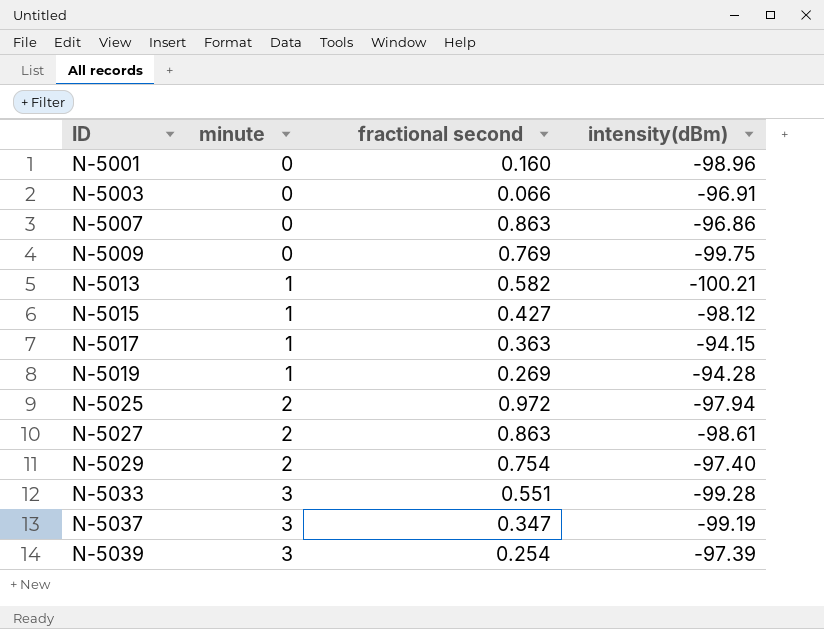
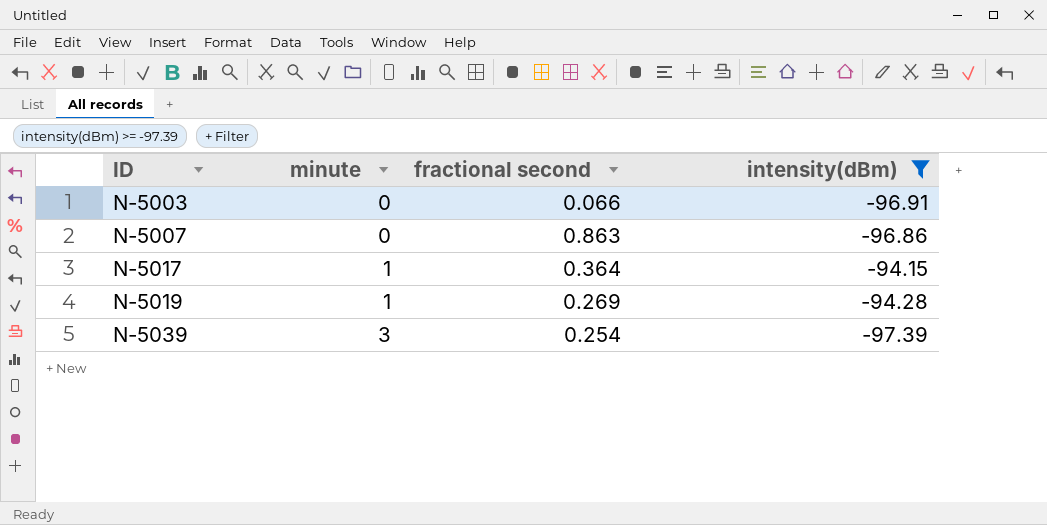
filter: none -> intensity(dBm) >= -97.39
N-5017 | fractional second: 0.363 -> 0.364

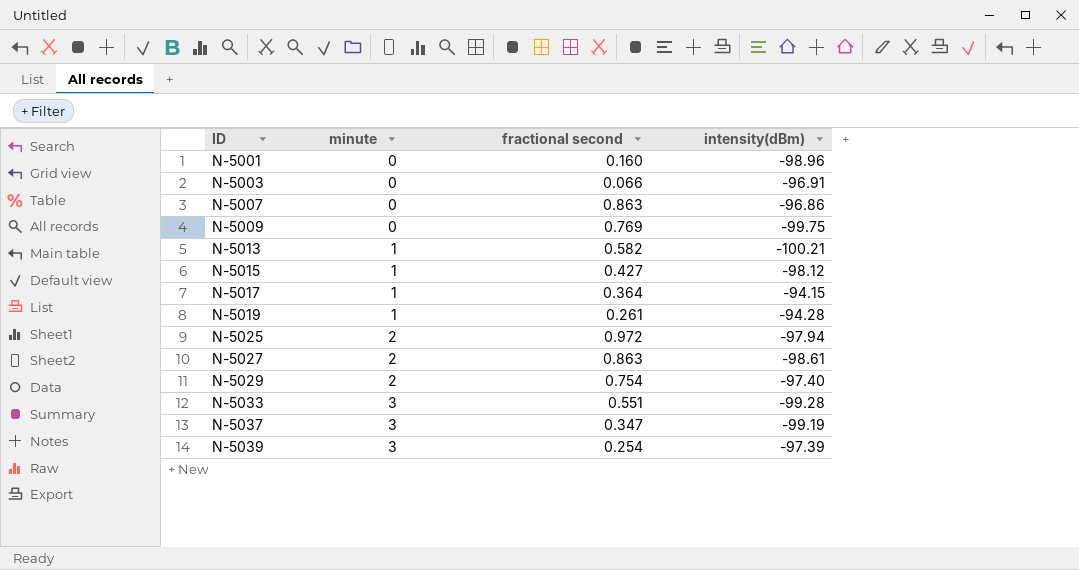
filter: intensity(dBm) >= -97.39 -> none
N-5019 | fractional second: 0.269 -> 0.261

